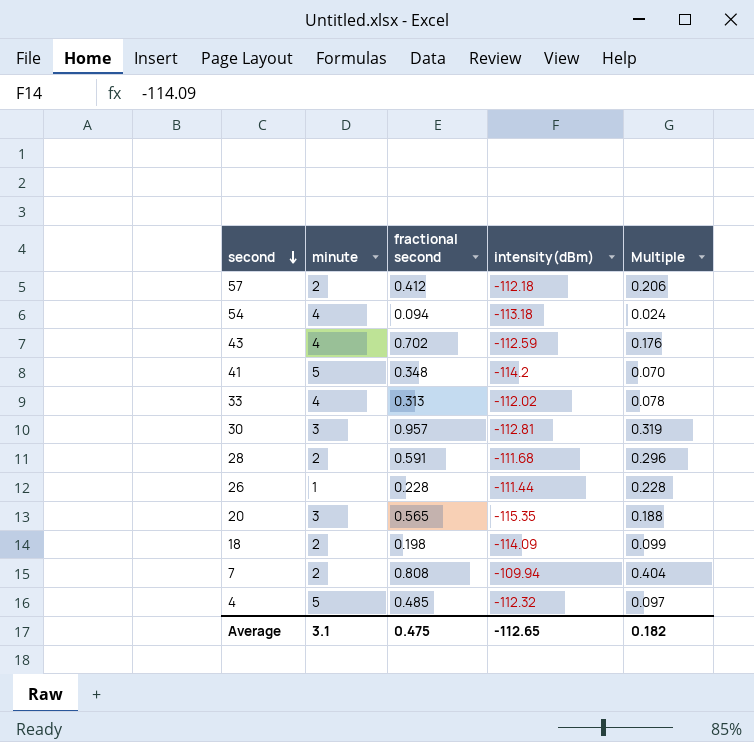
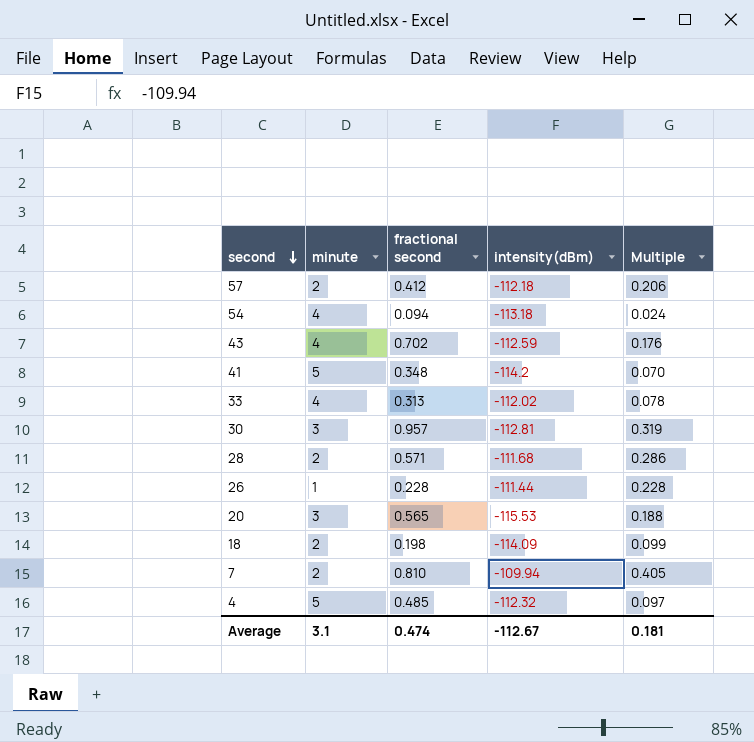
28 | fractional second: 0.591 -> 0.571
28 | Multiple: 0.296 -> 0.286
20 | intensity(dBm): -115.35 -> -115.53
7 | fractional second: 0.808 -> 0.810
7 | Multiple: 0.404 -> 0.405
Average | fractional second: 0.475 -> 0.474
Average | intensity(dBm): -112.65 -> -112.67
Average | Multiple: 0.182 -> 0.181

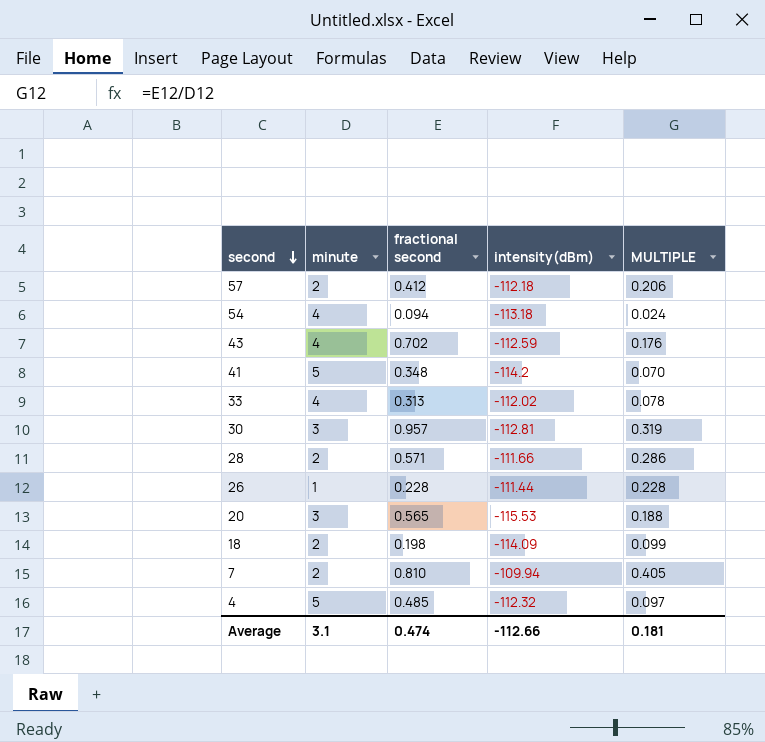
column name: Multiple -> MULTIPLE
28 | intensity(dBm): -111.68 -> -111.66
Average | intensity(dBm): -112.67 -> -112.66

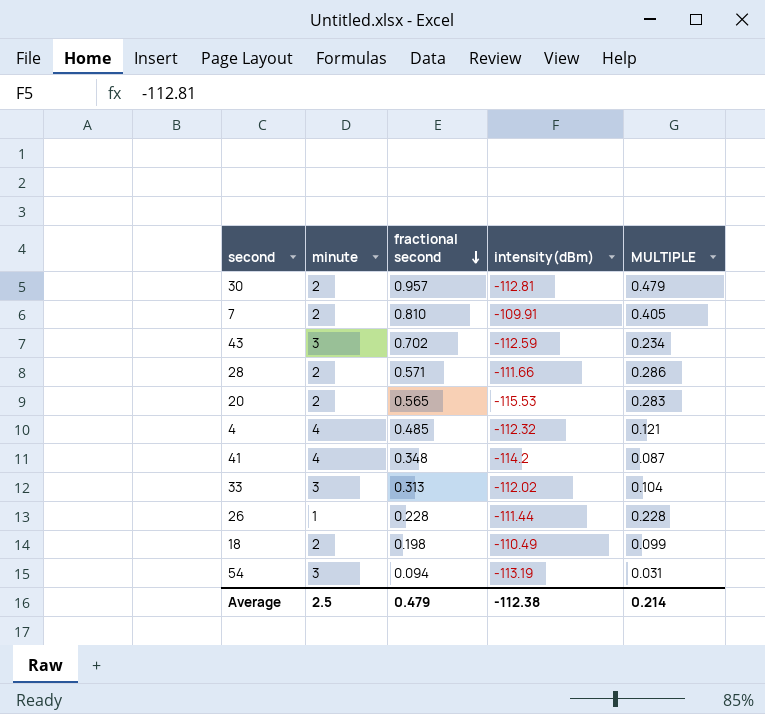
row order: second descending -> fractional second descending
row 57: 2 | 0.412 | -112.18 | 0.206 -> none
30 | minute: 3 -> 2
30 | MULTIPLE: 0.319 -> 0.479
7 | intensity(dBm): -109.94 -> -109.91
43 | minute: 4 -> 3
43 | MULTIPLE: 0.176 -> 0.234
20 | minute: 3 -> 2
20 | MULTIPLE: 0.188 -> 0.283
4 | minute: 5 -> 4
4 | MULTIPLE: 0.097 -> 0.121
41 | minute: 5 -> 4
41 | MULTIPLE: 0.070 -> 0.087
33 | minute: 4 -> 3
33 | MULTIPLE: 0.078 -> 0.104
18 | intensity(dBm): -114.09 -> -110.49
54 | minute: 4 -> 3
54 | intensity(dBm): -113.18 -> -113.19
54 | MULTIPLE: 0.024 -> 0.031
Average | minute: 3.1 -> 2.5
Average | fractional second: 0.474 -> 0.479
Average | intensity(dBm): -112.66 -> -112.38
Average | MULTIPLE: 0.181 -> 0.214

